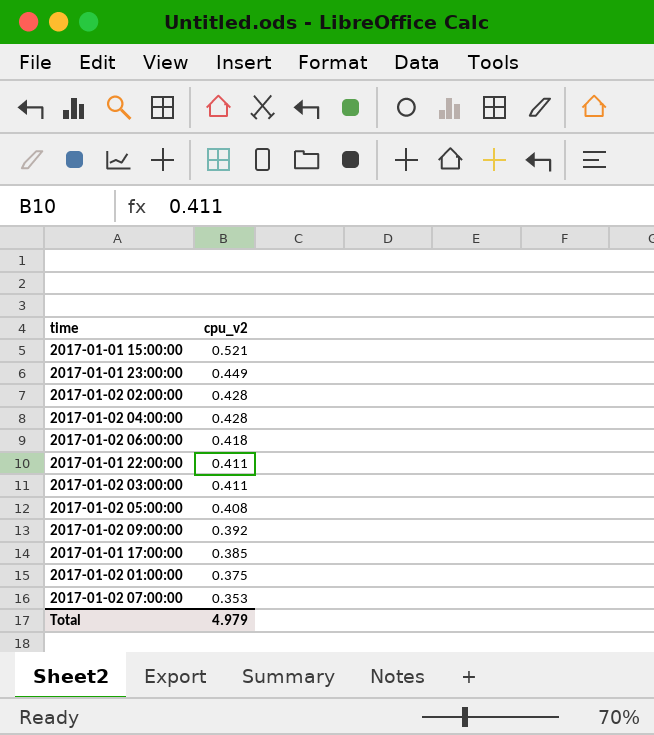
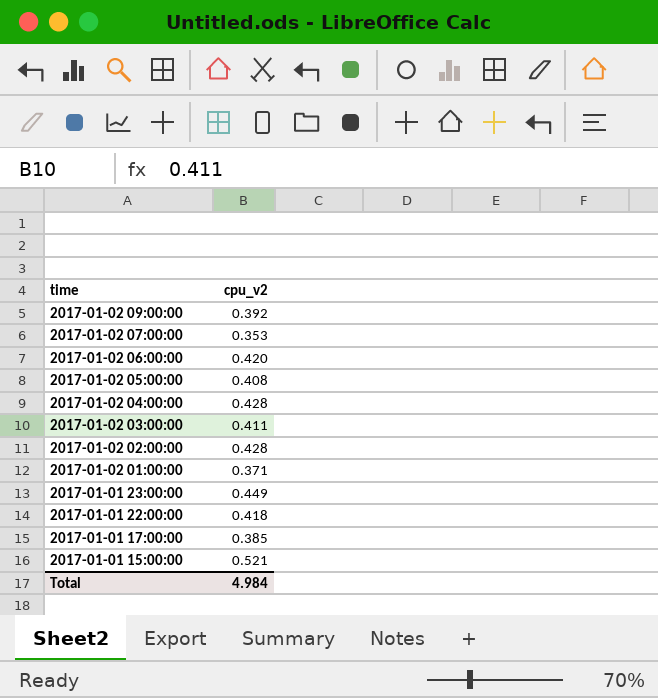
row order: cpu_v2 descending -> time descending
2017-01-02 06:00:00 | cpu_v2: 0.418 -> 0.420
2017-01-02 01:00:00 | cpu_v2: 0.375 -> 0.371
2017-01-01 22:00:00 | cpu_v2: 0.411 -> 0.418
Total | cpu_v2: 4.979 -> 4.984

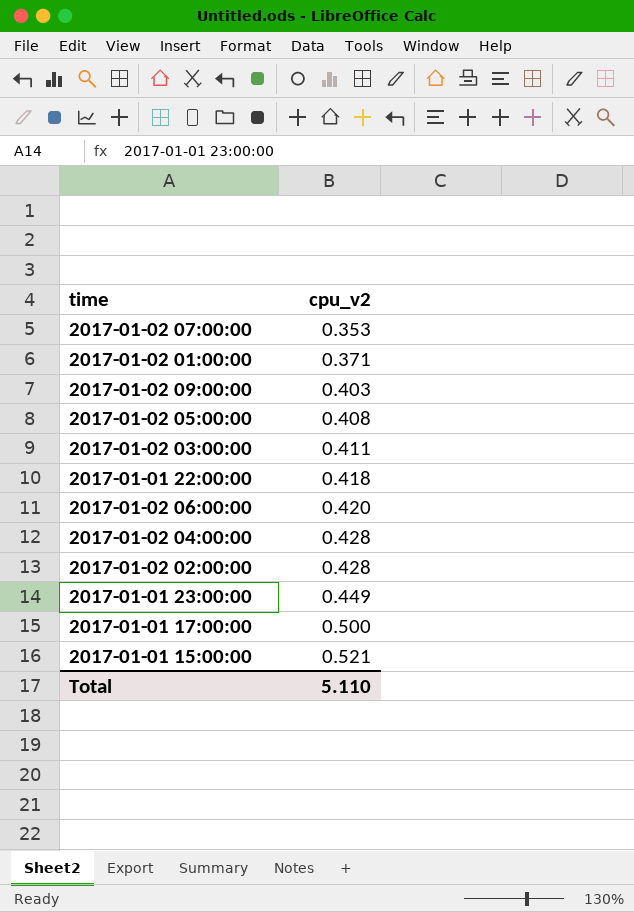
row order: time descending -> cpu_v2 ascending
2017-01-02 09:00:00 | cpu_v2: 0.392 -> 0.403
2017-01-01 17:00:00 | cpu_v2: 0.385 -> 0.500
Total | cpu_v2: 4.984 -> 5.110

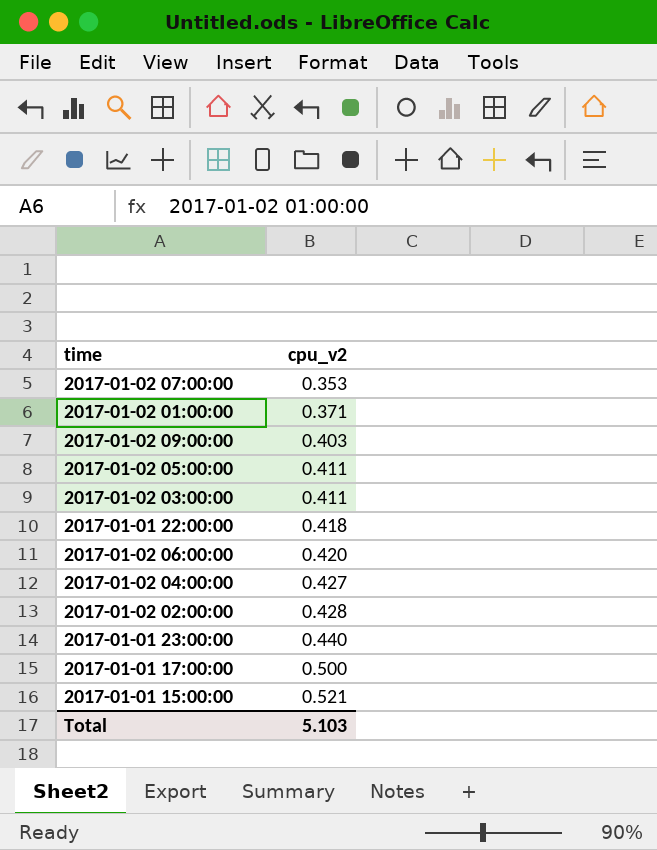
2017-01-02 05:00:00 | cpu_v2: 0.408 -> 0.411
2017-01-02 04:00:00 | cpu_v2: 0.428 -> 0.427
2017-01-01 23:00:00 | cpu_v2: 0.449 -> 0.440
Total | cpu_v2: 5.110 -> 5.103

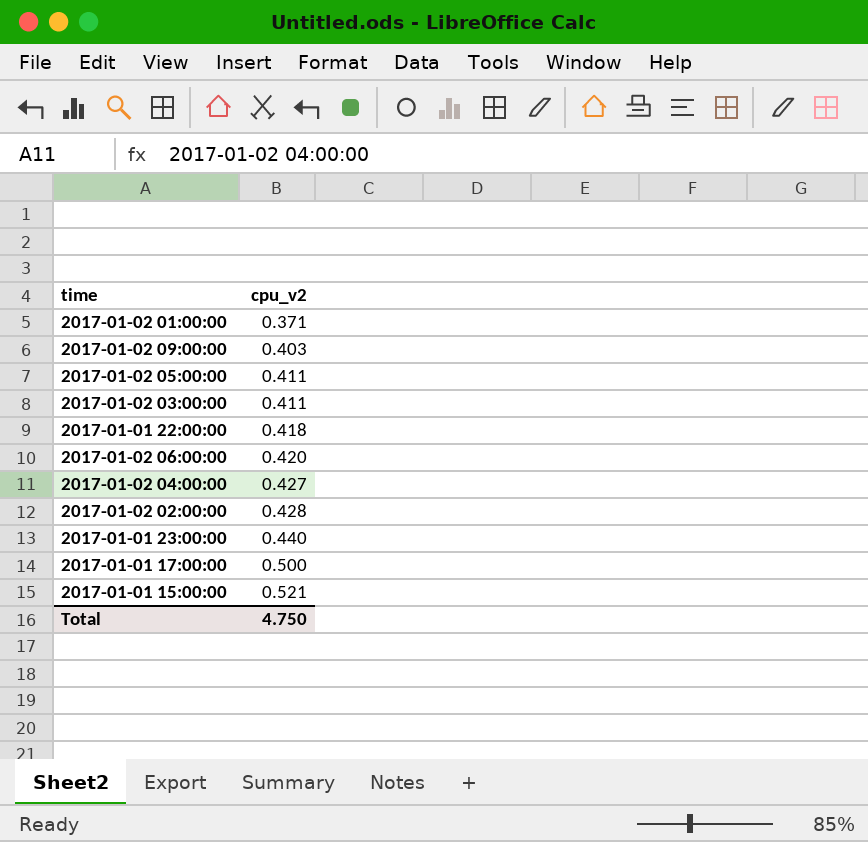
row 2017-01-02 07:00:00: 0.353 -> none
Total | cpu_v2: 5.103 -> 4.750

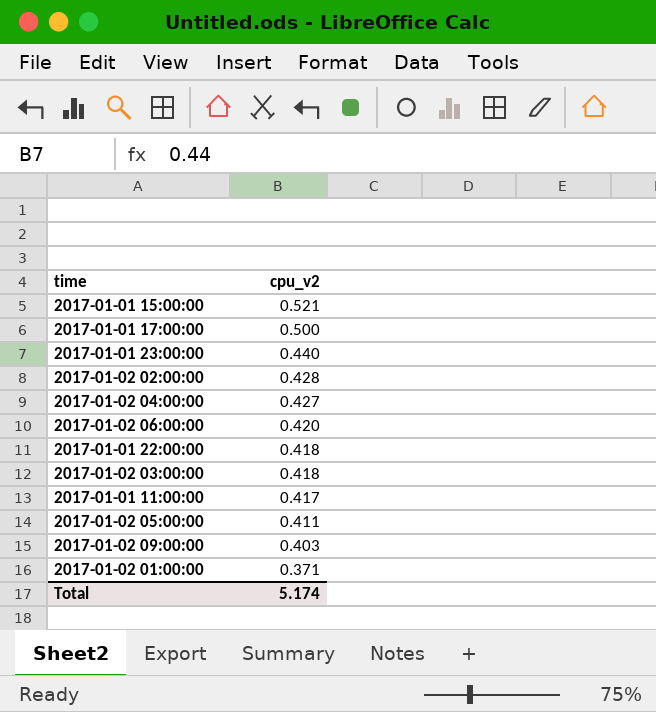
row order: cpu_v2 ascending -> cpu_v2 descending
2017-01-02 03:00:00 | cpu_v2: 0.411 -> 0.418
row 2017-01-01 11:00:00: none -> 0.417
Total | cpu_v2: 4.750 -> 5.174

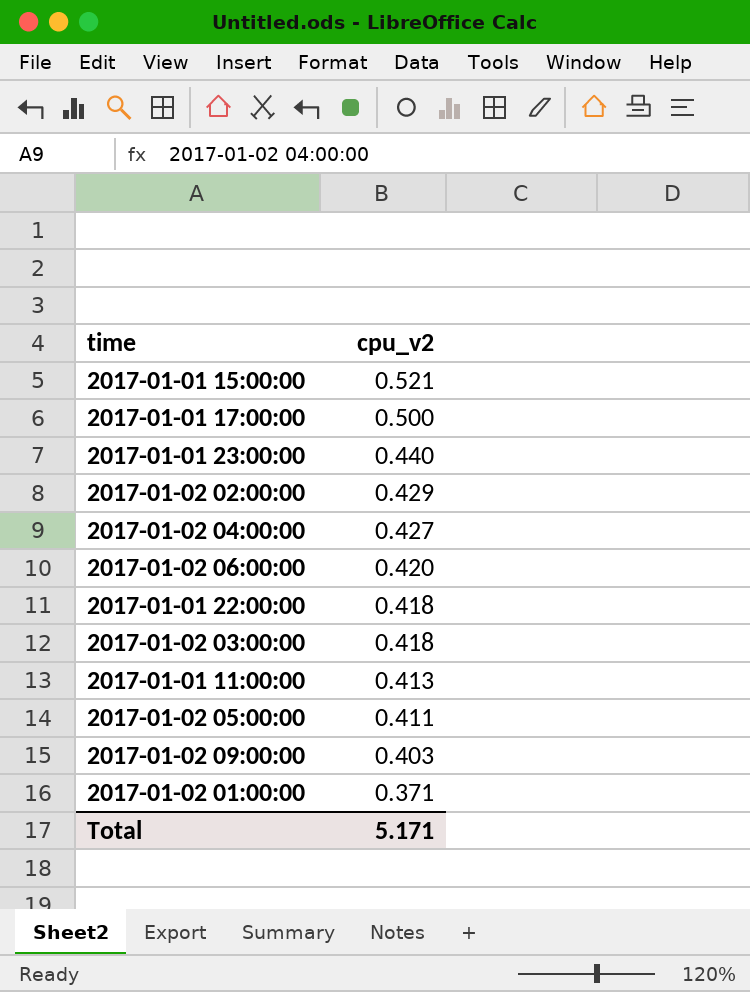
2017-01-02 02:00:00 | cpu_v2: 0.428 -> 0.429
2017-01-01 11:00:00 | cpu_v2: 0.417 -> 0.413
Total | cpu_v2: 5.174 -> 5.171

